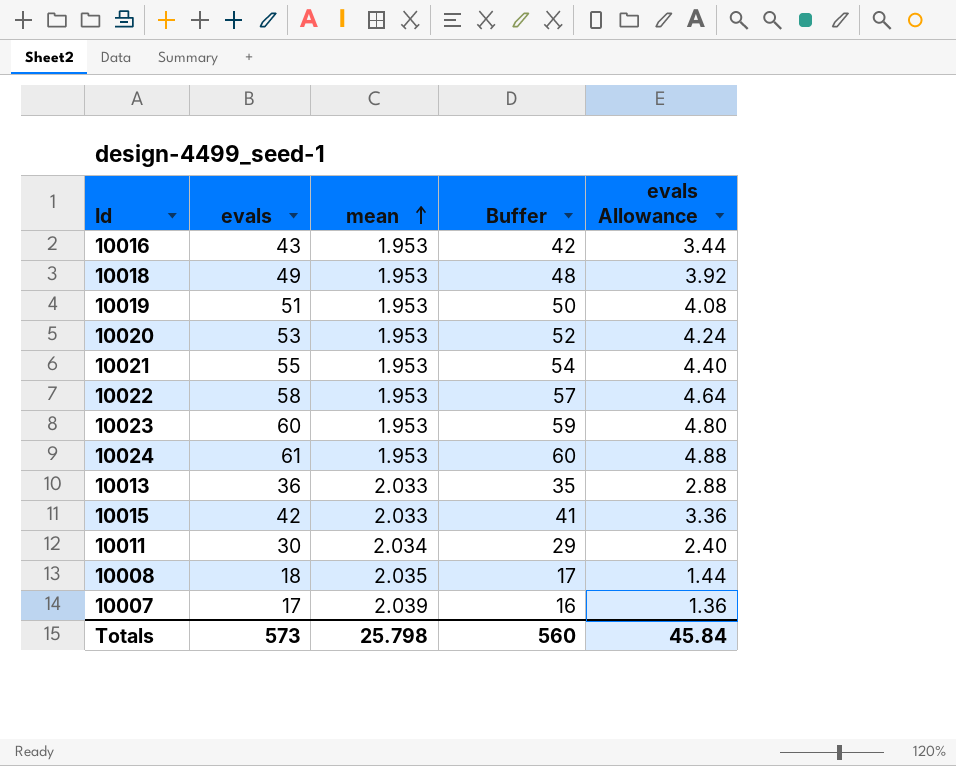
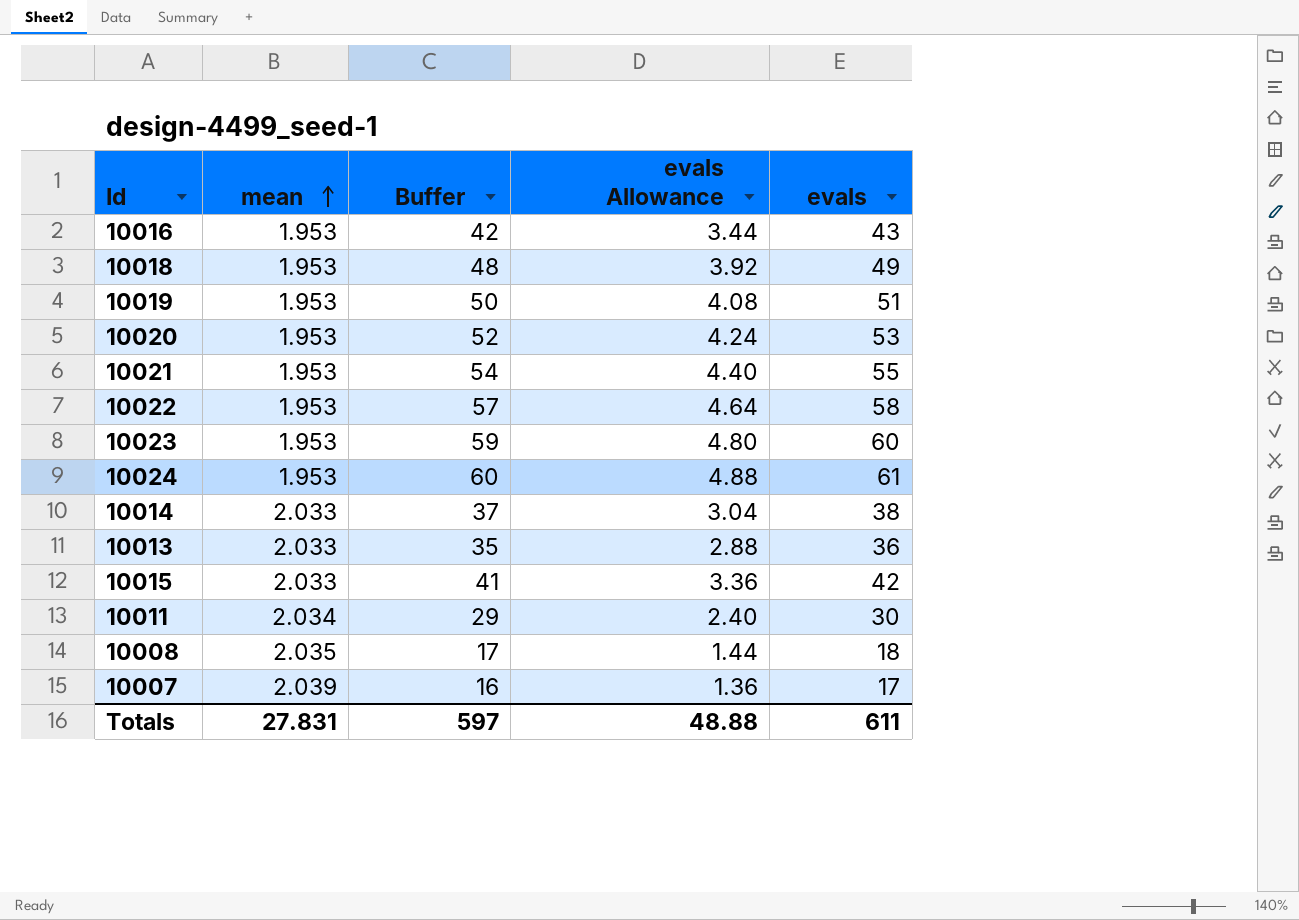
column evals | position: 2 -> 5
row 10014: none -> 2.033 | 37 | 3.04 | 38
Totals | mean: 25.798 -> 27.831
Totals | Buffer: 560 -> 597
Totals | evals Allowance: 45.84 -> 48.88
Totals | evals: 573 -> 611

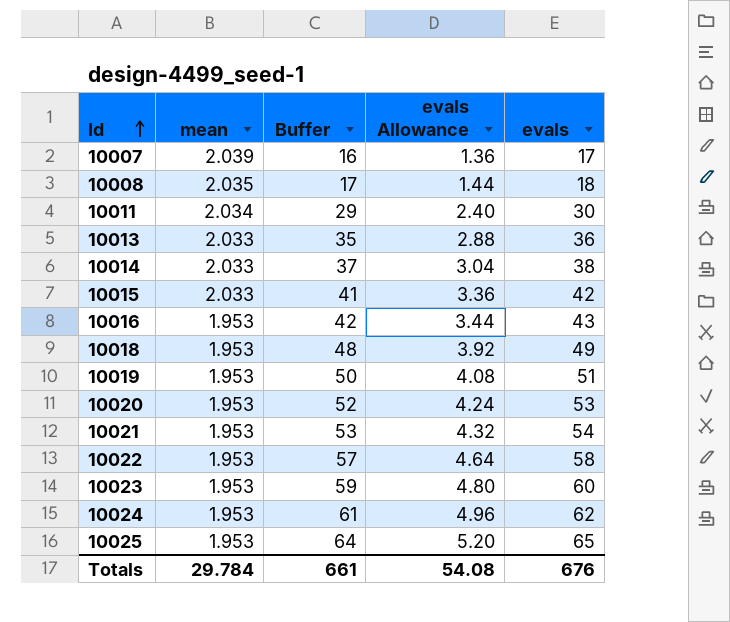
row order: mean ascending -> Id ascending
10021 | Buffer: 54 -> 53
10021 | evals Allowance: 4.40 -> 4.32
10021 | evals: 55 -> 54
10024 | Buffer: 60 -> 61
10024 | evals Allowance: 4.88 -> 4.96
10024 | evals: 61 -> 62
row 10025: none -> 1.953 | 64 | 5.20 | 65
Totals | mean: 27.831 -> 29.784
Totals | Buffer: 597 -> 661
Totals | evals Allowance: 48.88 -> 54.08
Totals | evals: 611 -> 676

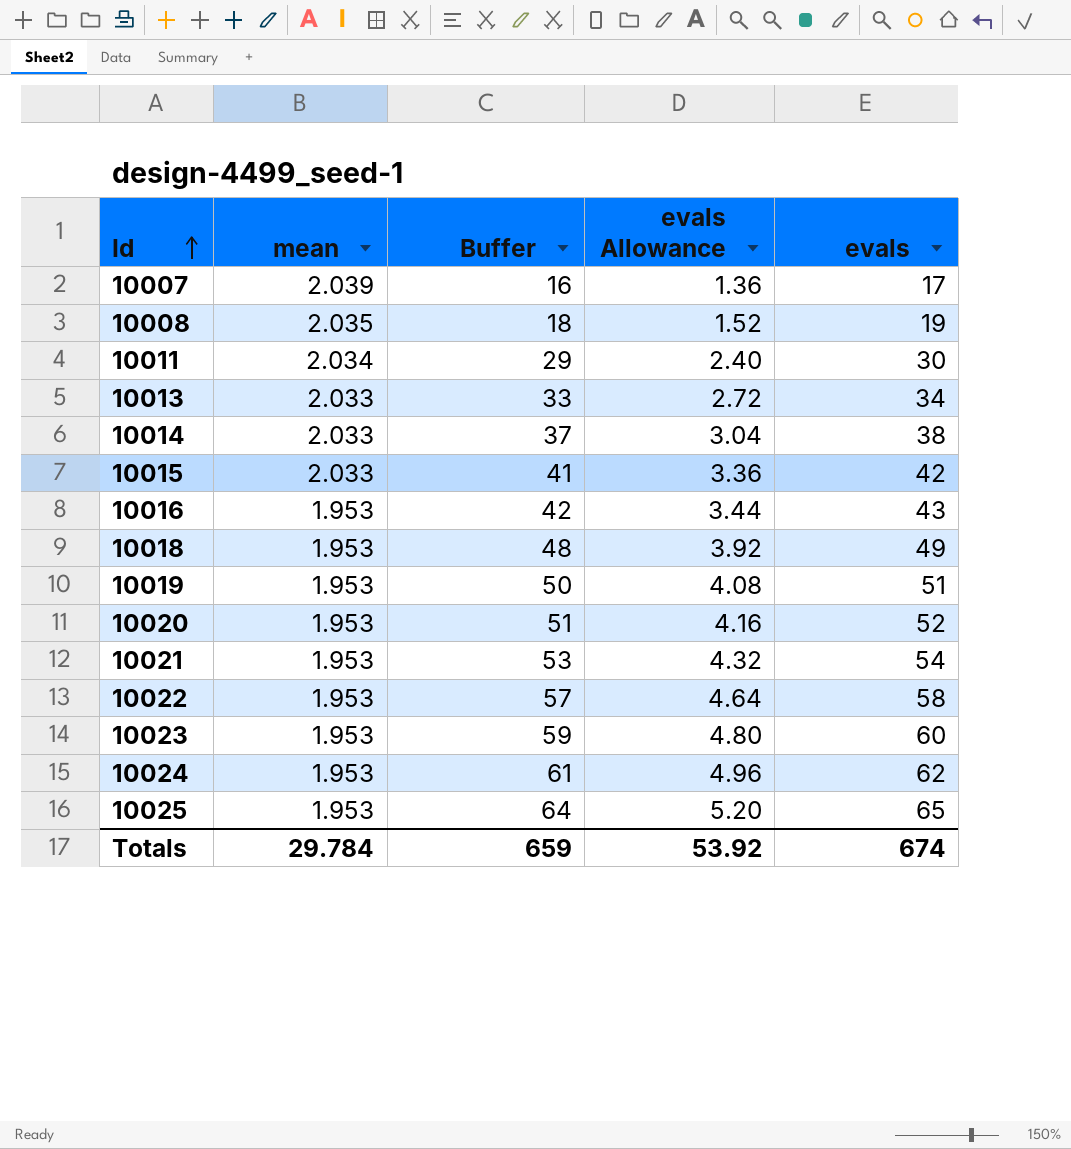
10008 | Buffer: 17 -> 18
10008 | evals Allowance: 1.44 -> 1.52
10008 | evals: 18 -> 19
10013 | Buffer: 35 -> 33
10013 | evals Allowance: 2.88 -> 2.72
10013 | evals: 36 -> 34
10020 | Buffer: 52 -> 51
10020 | evals Allowance: 4.24 -> 4.16
10020 | evals: 53 -> 52
Totals | Buffer: 661 -> 659
Totals | evals Allowance: 54.08 -> 53.92
Totals | evals: 676 -> 674

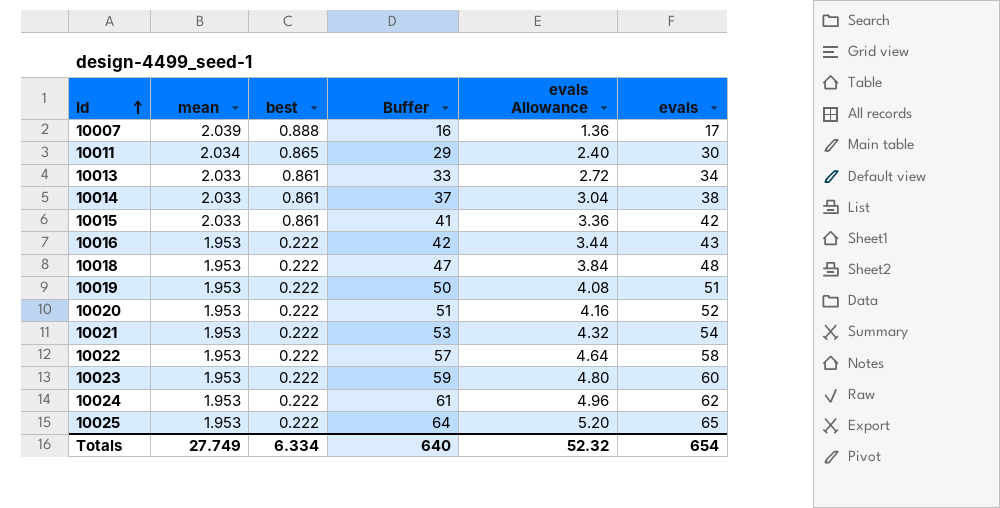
column best | position: none -> 3
row 10008: 2.035 | 18 | 1.52 | 19 -> none
10018 | Buffer: 48 -> 47
10018 | evals Allowance: 3.92 -> 3.84
10018 | evals: 49 -> 48
Totals | mean: 29.784 -> 27.749
Totals | Buffer: 659 -> 640
Totals | evals Allowance: 53.92 -> 52.32
Totals | evals: 674 -> 654

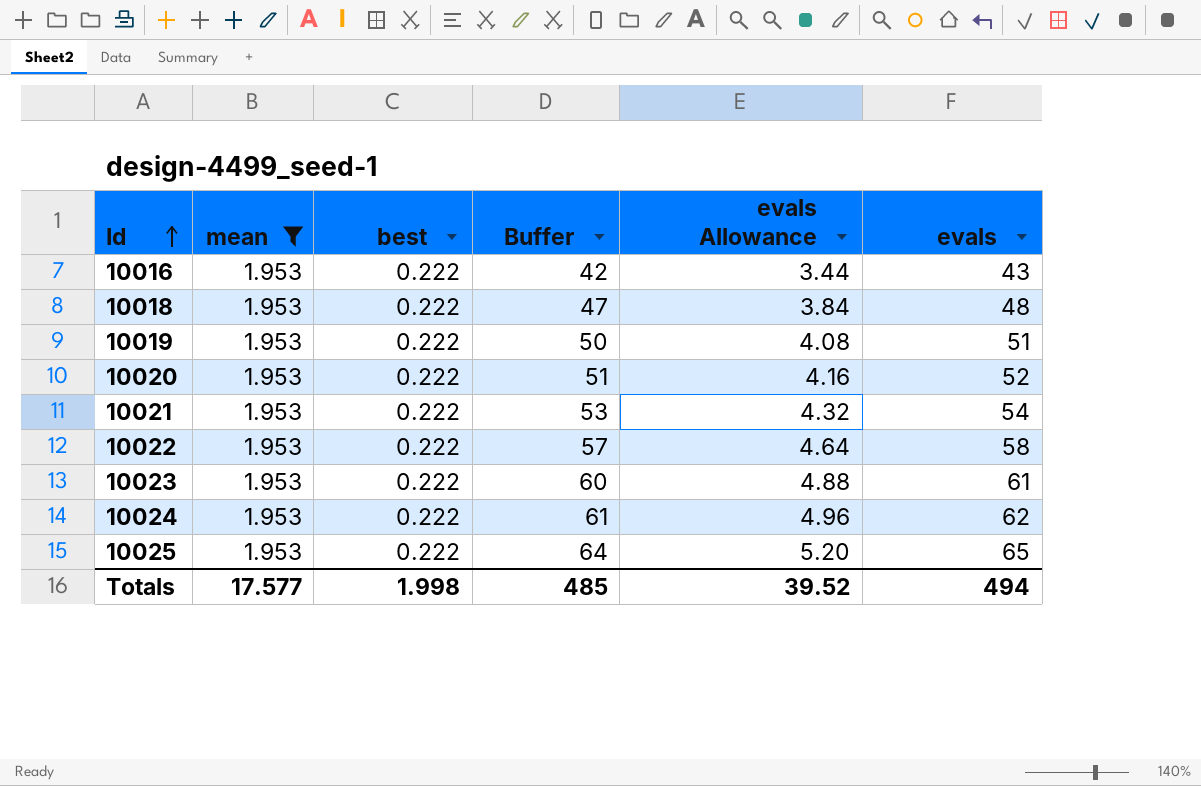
filter: none -> mean = 1.953
10023 | Buffer: 59 -> 60
10023 | evals Allowance: 4.80 -> 4.88
10023 | evals: 60 -> 61
Totals | mean: 27.749 -> 17.577
Totals | best: 6.334 -> 1.998
Totals | Buffer: 640 -> 485
Totals | evals Allowance: 52.32 -> 39.52
Totals | evals: 654 -> 494

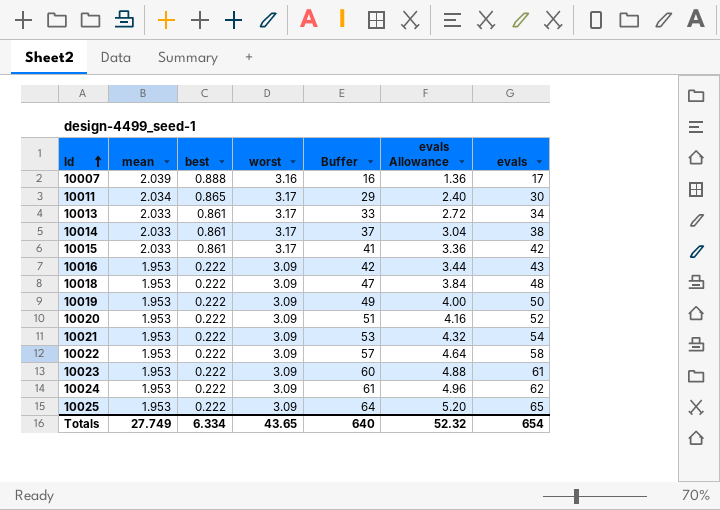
filter: mean = 1.953 -> none
column worst | position: none -> 4
10019 | Buffer: 50 -> 49
10019 | evals Allowance: 4.08 -> 4.00
10019 | evals: 51 -> 50
Totals | mean: 17.577 -> 27.749
Totals | best: 1.998 -> 6.334
Totals | Buffer: 485 -> 640
Totals | evals Allowance: 39.52 -> 52.32
Totals | evals: 494 -> 654

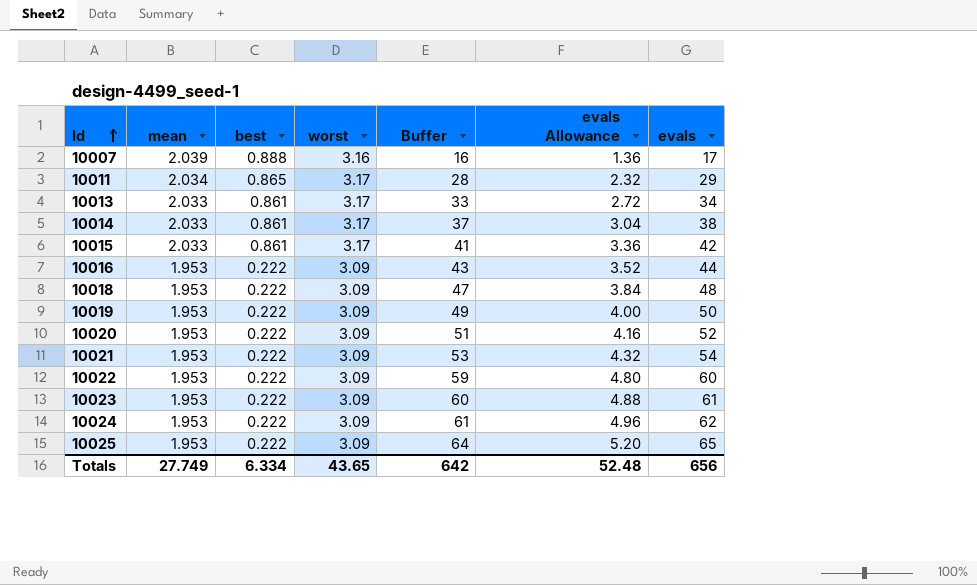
10011 | Buffer: 29 -> 28
10011 | evals Allowance: 2.40 -> 2.32
10011 | evals: 30 -> 29
10016 | Buffer: 42 -> 43
10016 | evals Allowance: 3.44 -> 3.52
10016 | evals: 43 -> 44
10022 | Buffer: 57 -> 59
10022 | evals Allowance: 4.64 -> 4.80
10022 | evals: 58 -> 60
Totals | Buffer: 640 -> 642
Totals | evals Allowance: 52.32 -> 52.48
Totals | evals: 654 -> 656

